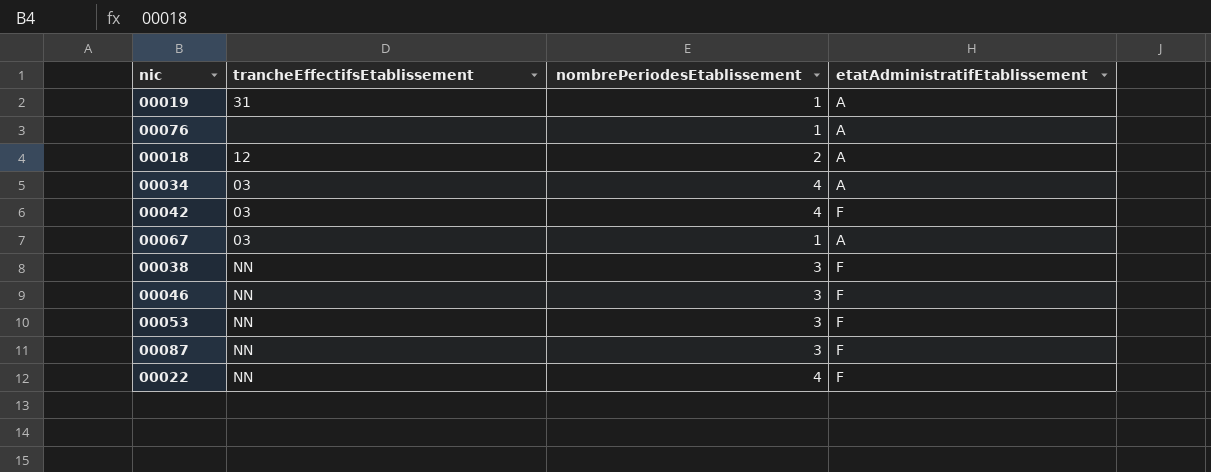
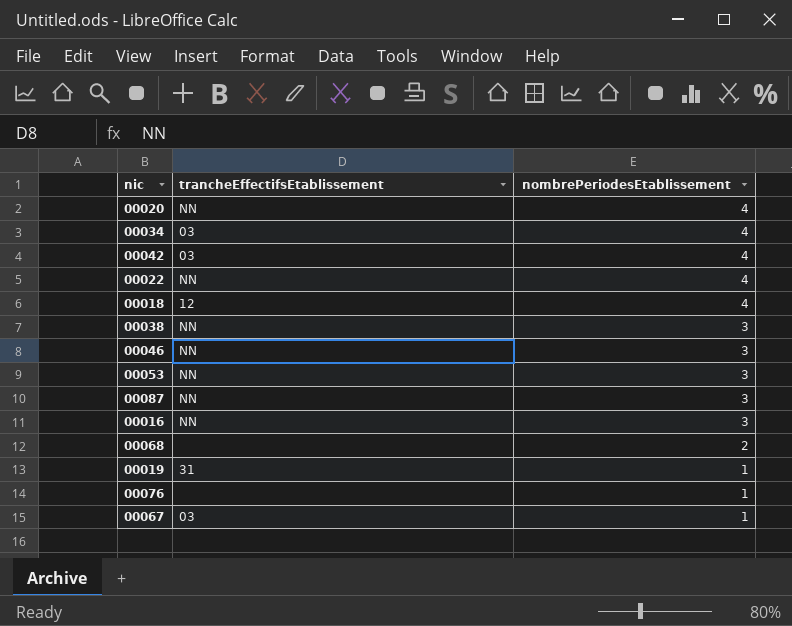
row order: none -> nombrePeriodesEtablissement descending
column etatAdministratifEtablissement | position: 4 -> none
row 00020: none -> NN | 4
00018 | nombrePeriodesEtablissement: 2 -> 4
row 00016: none -> NN | 3
row 00068: none -> none | 2

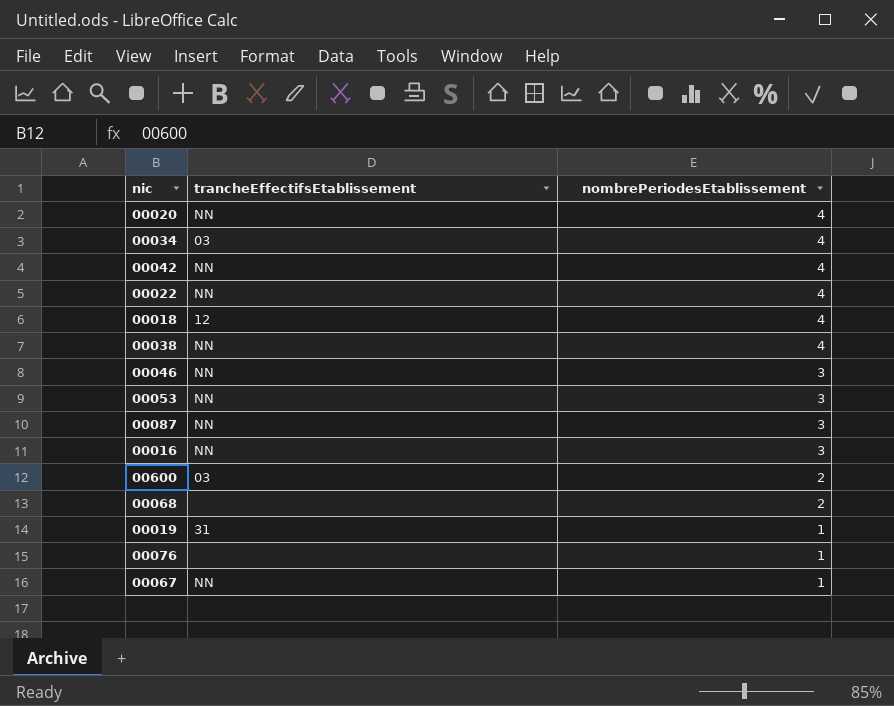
00042 | trancheEffectifsEtablissement: 03 -> NN
00038 | nombrePeriodesEtablissement: 3 -> 4
row 00600: none -> 03 | 2
00067 | trancheEffectifsEtablissement: 03 -> NN

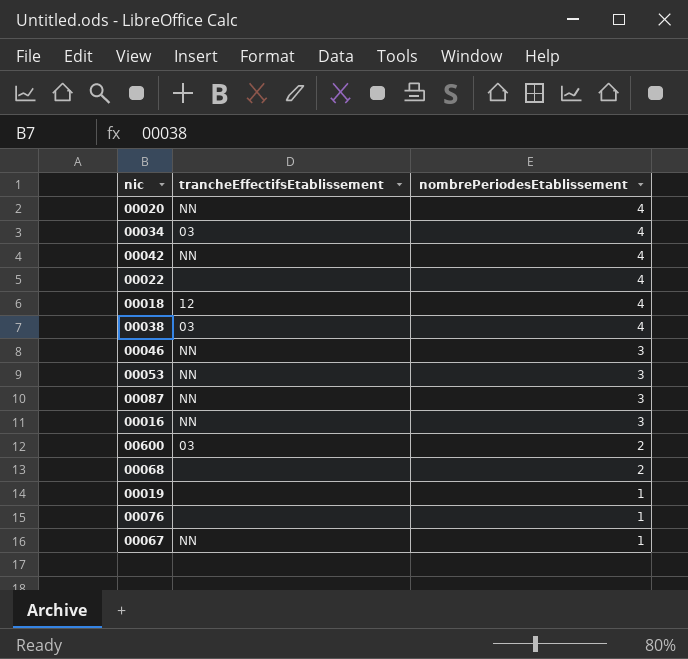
00022 | trancheEffectifsEtablissement: NN -> none
00038 | trancheEffectifsEtablissement: NN -> 03
00019 | trancheEffectifsEtablissement: 31 -> none

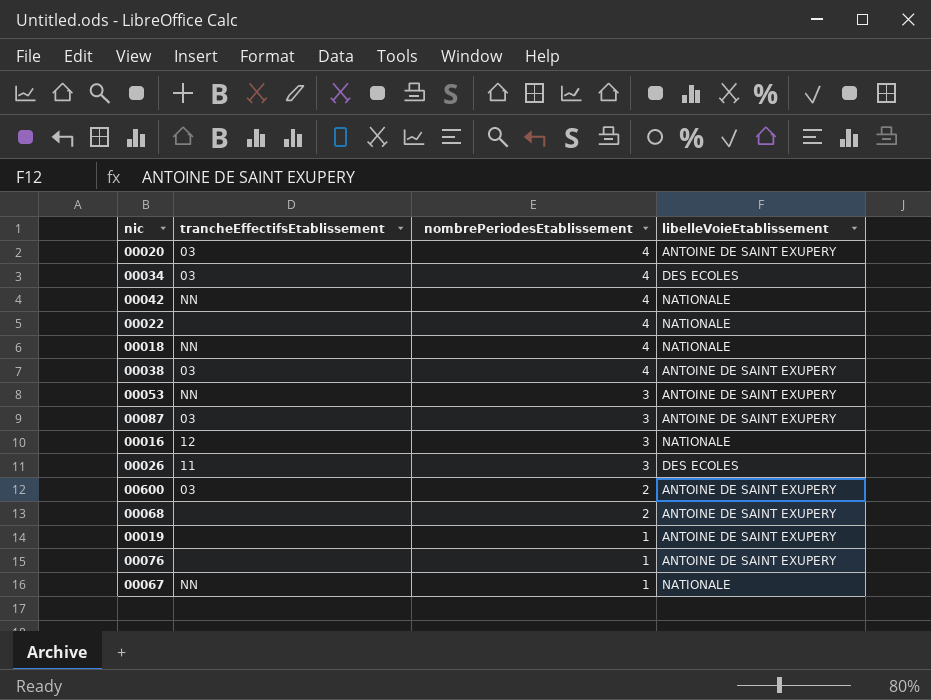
column libelleVoieEtablissement | position: none -> 4
row 00046: NN | 3 -> none
00020 | trancheEffectifsEtablissement: NN -> 03
00018 | trancheEffectifsEtablissement: 12 -> NN
00087 | trancheEffectifsEtablissement: NN -> 03
00016 | trancheEffectifsEtablissement: NN -> 12
row 00026: none -> 11 | 3 | DES ECOLES

